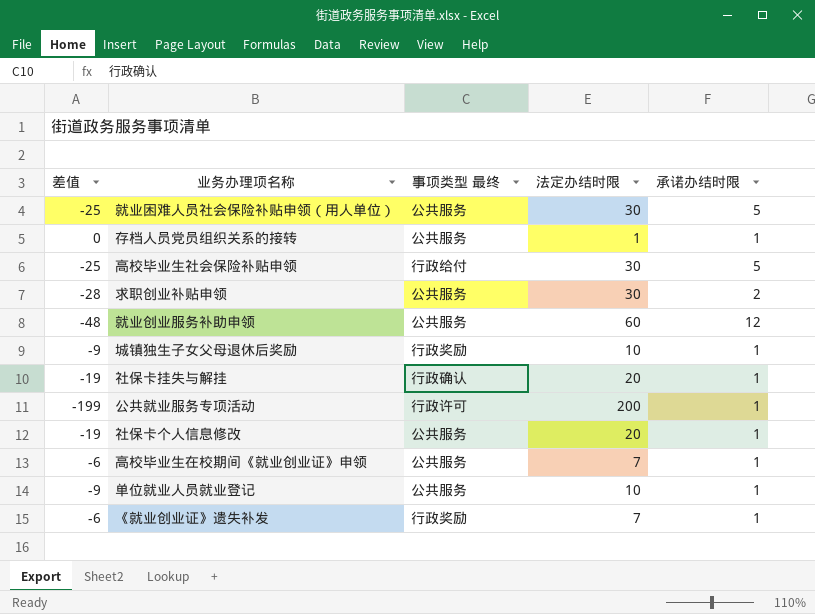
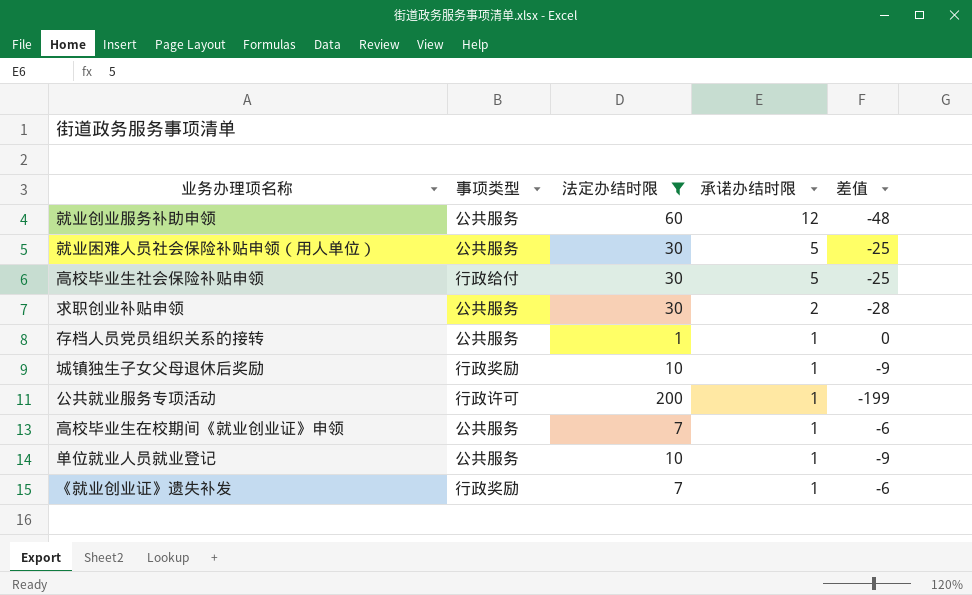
filter: none -> 法定办结时限 != 20
row order: none -> 承诺办结时限 descending
column name: 事项类型 最终 -> 事项类型
column 差值 | position: 1 -> 5

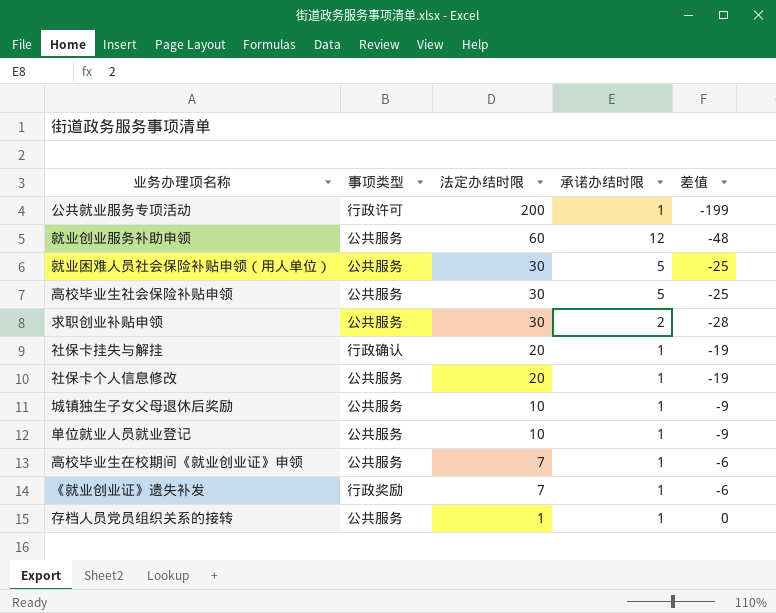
filter: 法定办结时限 != 20 -> none
row order: 承诺办结时限 descending -> 法定办结时限 descending
高校毕业生社会保险补贴申领 | 事项类型: 行政给付 -> 公共服务
城镇独生子女父母退休后奖励 | 事项类型: 行政奖励 -> 公共服务

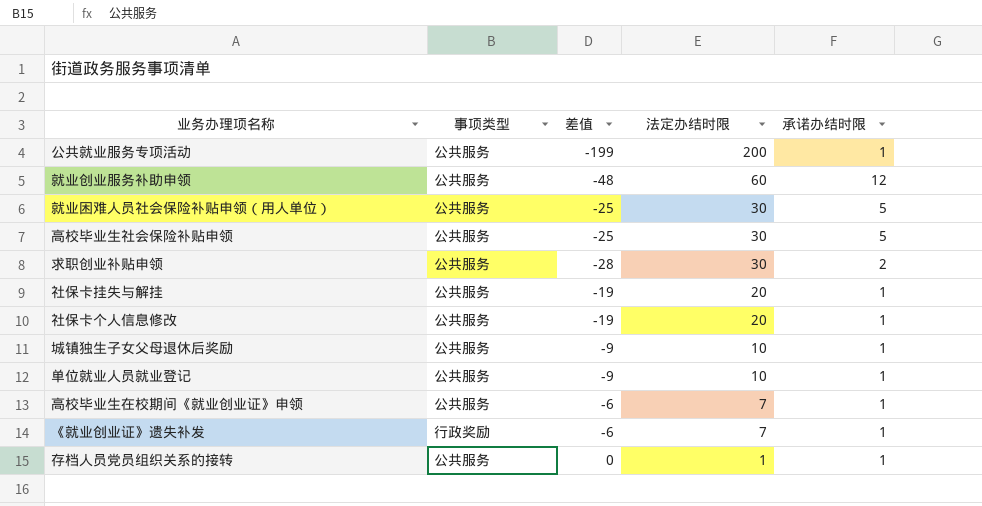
column 差值 | position: 5 -> 3
公共就业服务专项活动 | 事项类型: 行政许可 -> 公共服务
社保卡挂失与解挂 | 事项类型: 行政确认 -> 公共服务

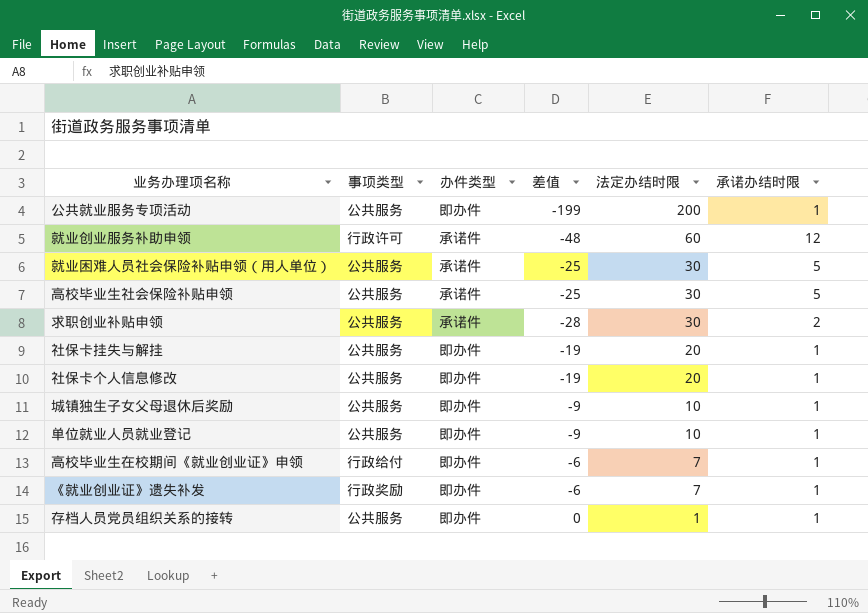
column 办件类型 | position: none -> 3
就业创业服务补助申领 | 事项类型: 公共服务 -> 行政许可
高校毕业生在校期间《就业创业证》申领 | 事项类型: 公共服务 -> 行政给付

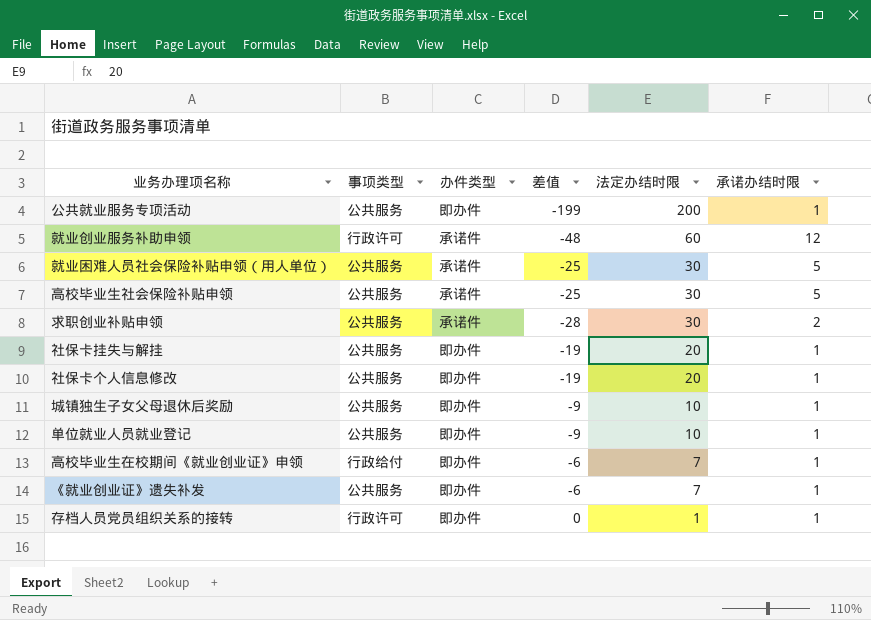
《就业创业证》遗失补发 | 事项类型: 行政奖励 -> 公共服务
存档人员党员组织关系的接转 | 事项类型: 公共服务 -> 行政许可

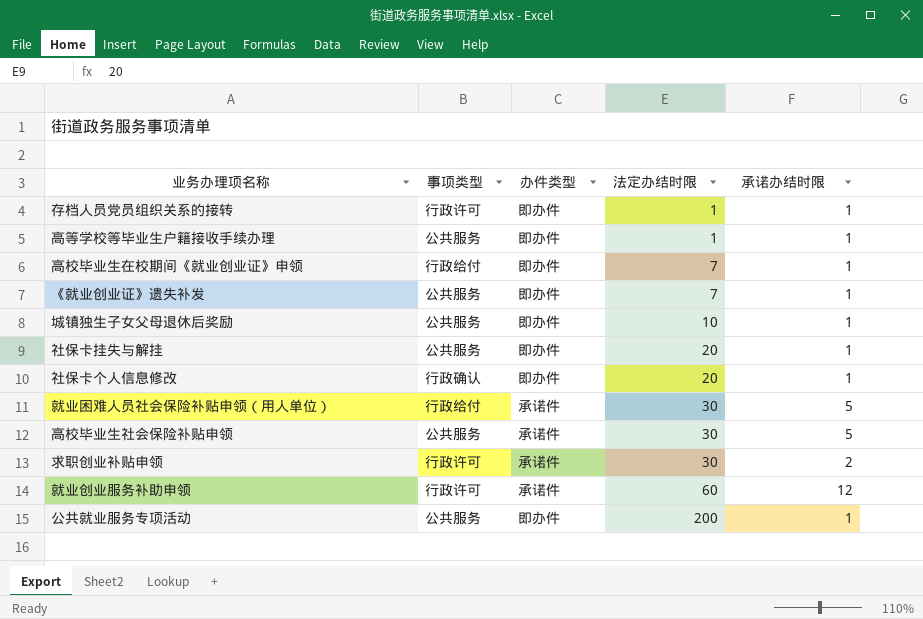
row order: 法定办结时限 descending -> 法定办结时限 ascending
column 差值 | formula: [承诺办结时限] - [法定办结时限] -> none
row 单位就业人员就业登记: 公共服务 | 即办件 | -9 | 10 | 1 -> none
row 高等学校等毕业生户籍接收手续办理: none -> 公共服务 | 即办件 | 1 | 1
社保卡个人信息修改 | 事项类型: 公共服务 -> 行政确认
就业困难人员社会保险补贴申领（用人单位） | 事项类型: 公共服务 -> 行政给付
求职创业补贴申领 | 事项类型: 公共服务 -> 行政许可

